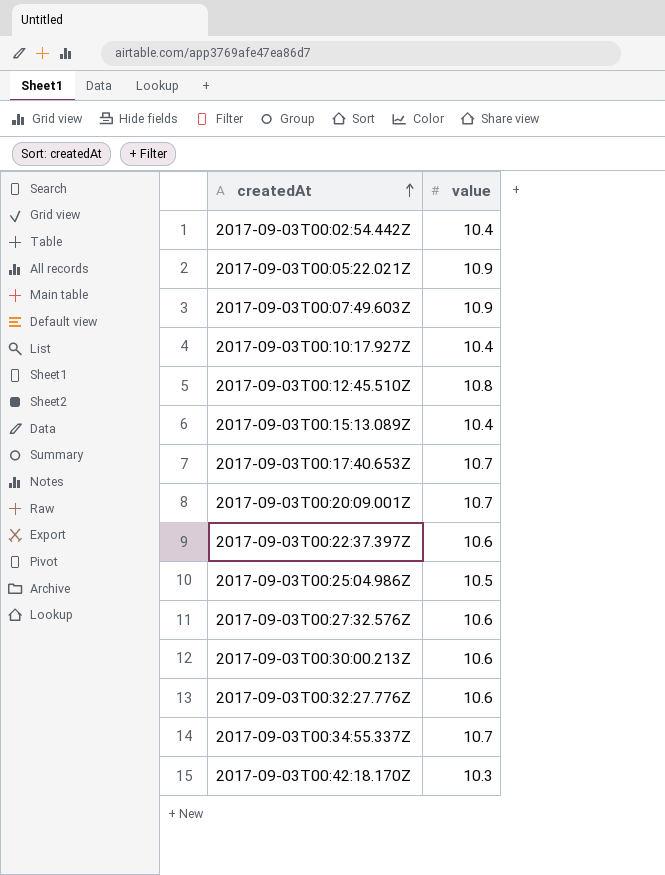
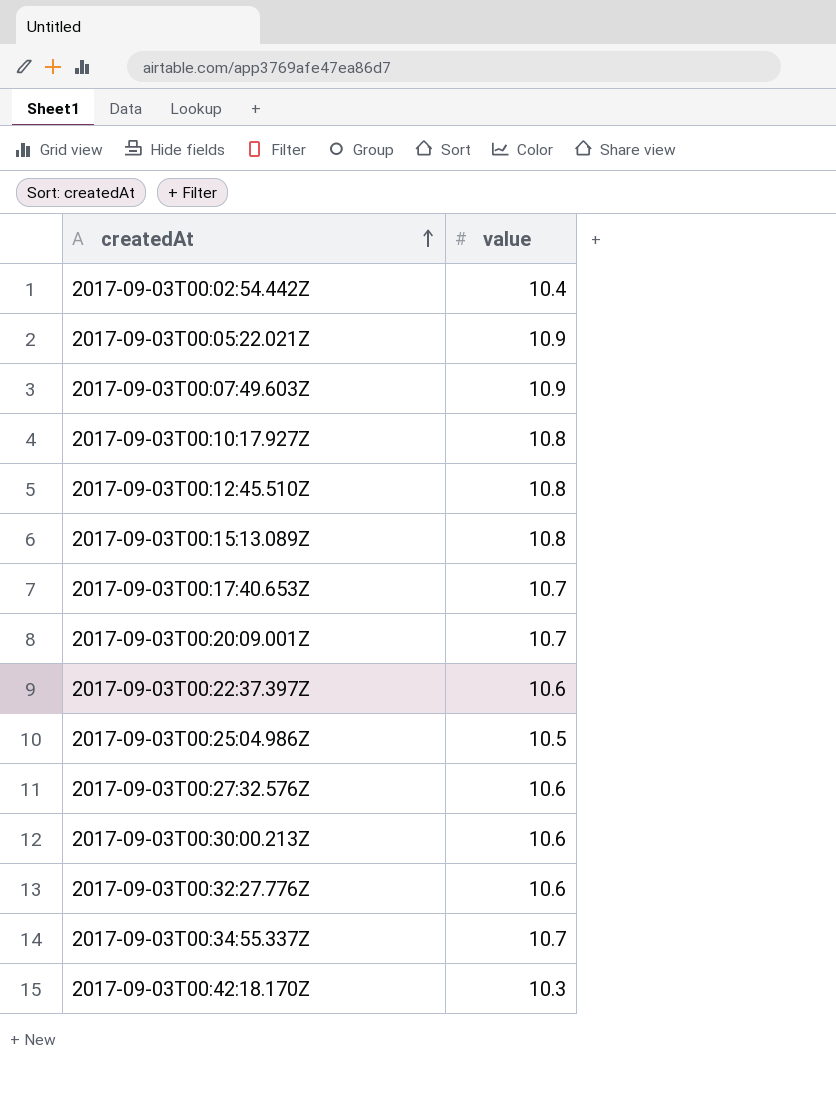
2017-09-03T00:10:17.927Z | value: 10.4 -> 10.8
2017-09-03T00:15:13.089Z | value: 10.4 -> 10.8

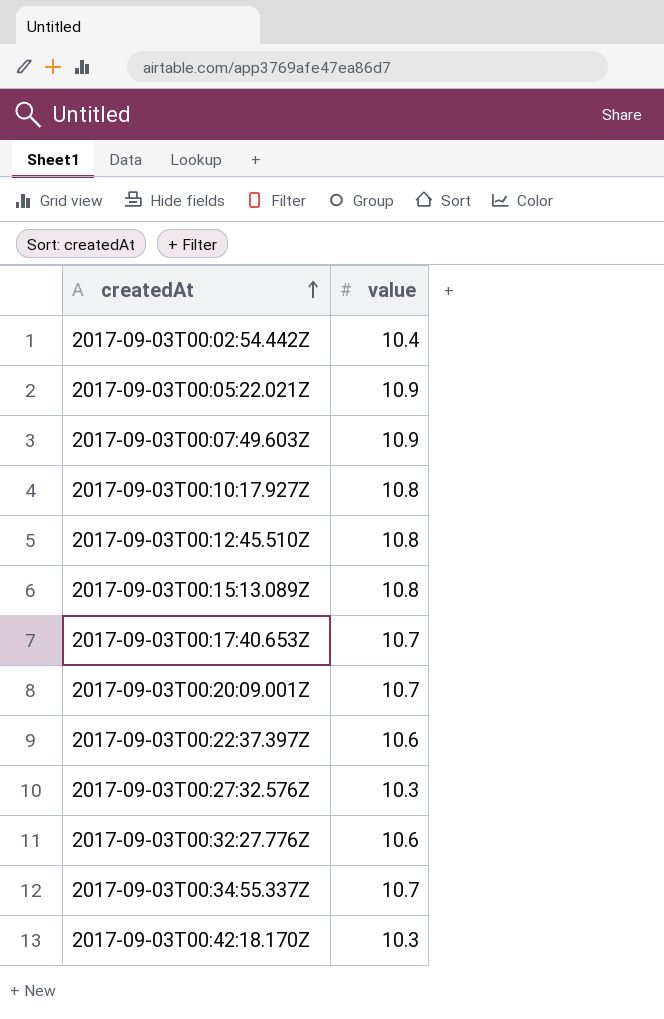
row 2017-09-03T00:25:04.986Z: 10.5 -> none
row 2017-09-03T00:30:00.213Z: 10.6 -> none
2017-09-03T00:27:32.576Z | value: 10.6 -> 10.3

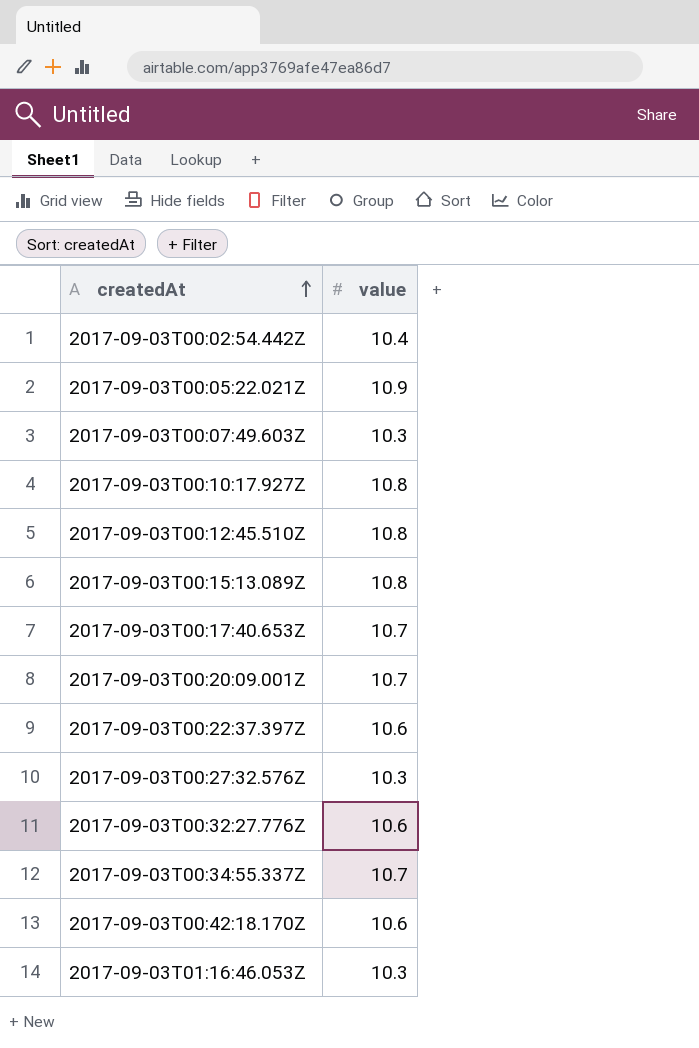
2017-09-03T00:07:49.603Z | value: 10.9 -> 10.3
2017-09-03T00:42:18.170Z | value: 10.3 -> 10.6
row 2017-09-03T01:16:46.053Z: none -> 10.3

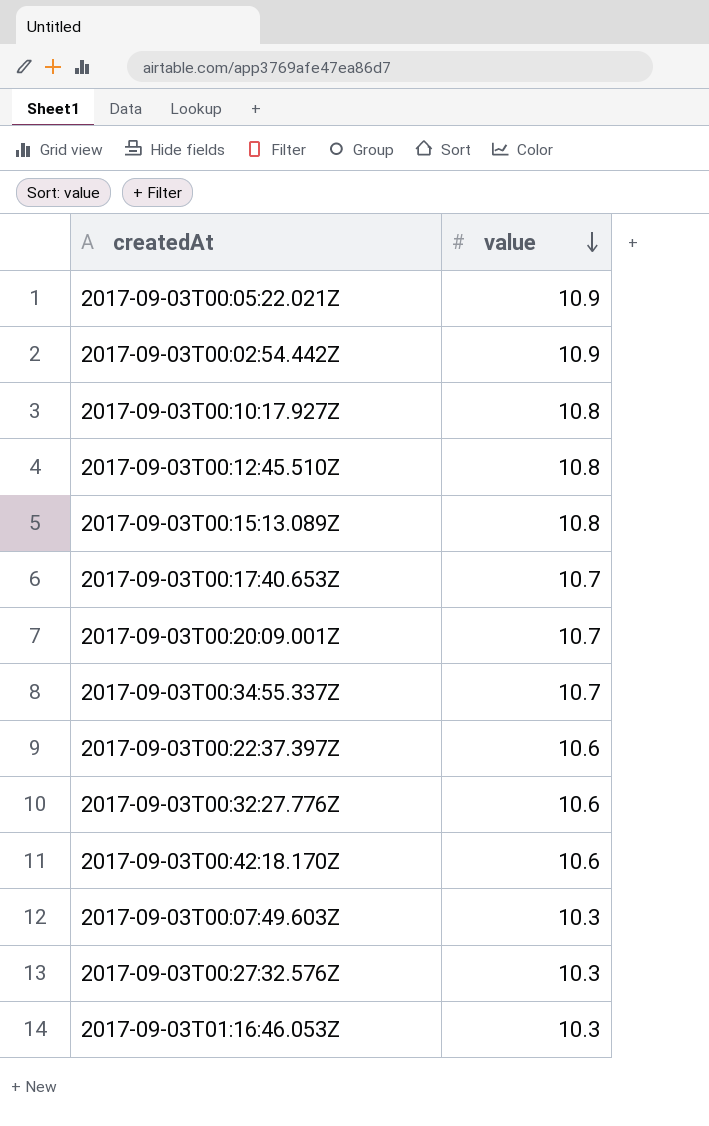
row order: createdAt ascending -> value descending
2017-09-03T00:02:54.442Z | value: 10.4 -> 10.9

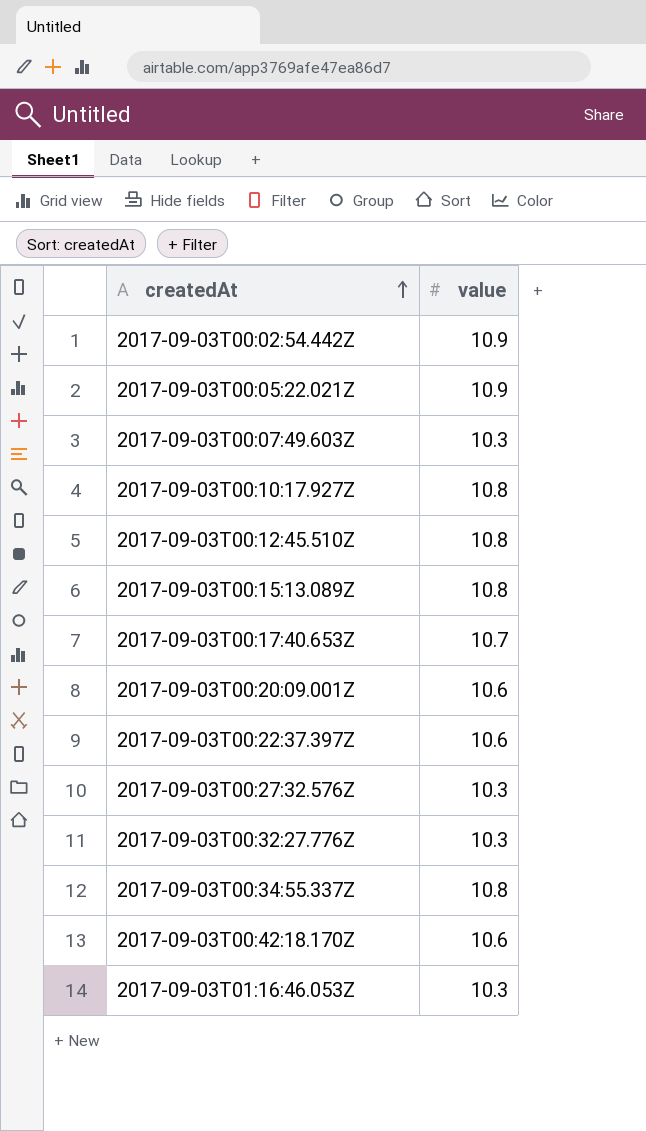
row order: value descending -> createdAt ascending
2017-09-03T00:20:09.001Z | value: 10.7 -> 10.6
2017-09-03T00:32:27.776Z | value: 10.6 -> 10.3
2017-09-03T00:34:55.337Z | value: 10.7 -> 10.8

